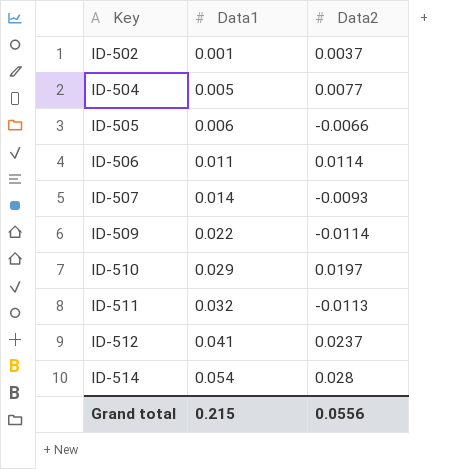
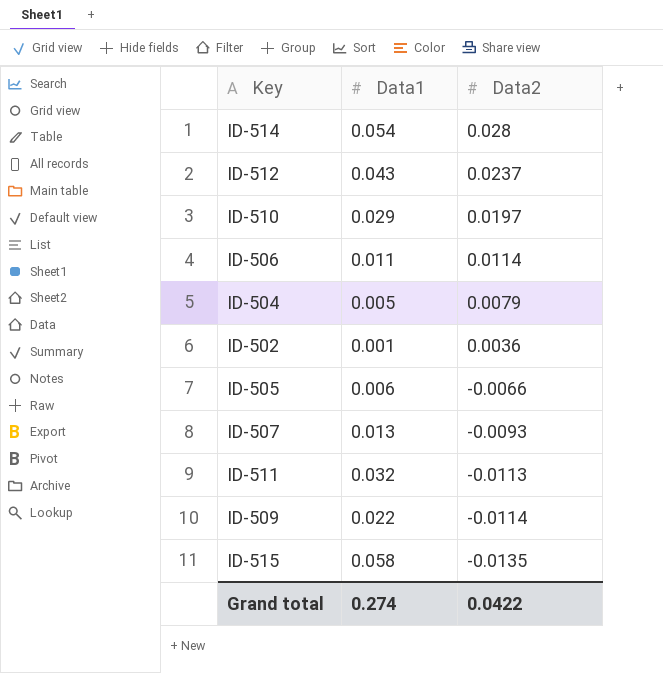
row order: Key ascending -> Data2 descending
ID-512 | Data1: 0.041 -> 0.043
ID-504 | Data2: 0.0077 -> 0.0079
ID-502 | Data2: 0.0037 -> 0.0036
ID-507 | Data1: 0.014 -> 0.013
row ID-515: none -> 0.058 | -0.0135
Grand total | Data1: 0.215 -> 0.274
Grand total | Data2: 0.0556 -> 0.0422

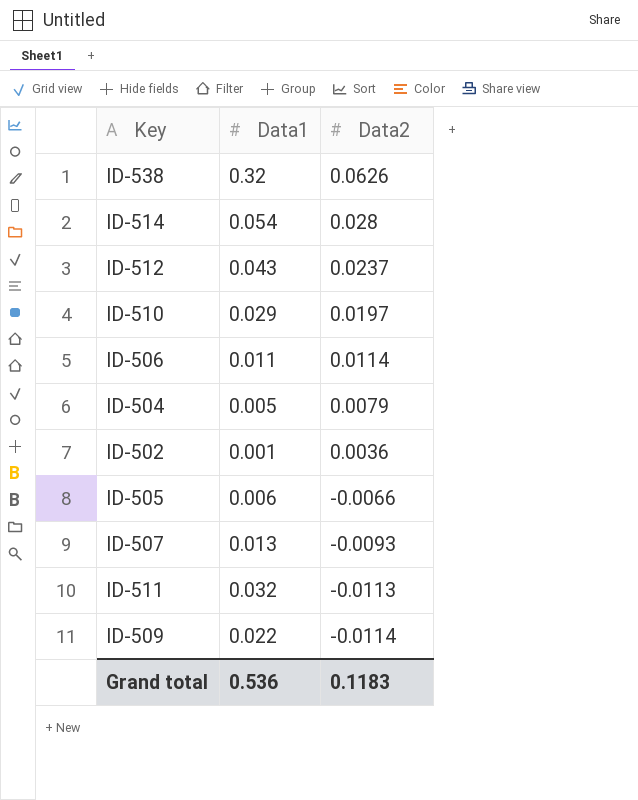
row ID-515: 0.058 | -0.0135 -> none
row ID-538: none -> 0.32 | 0.0626
Grand total | Data1: 0.274 -> 0.536
Grand total | Data2: 0.0422 -> 0.1183

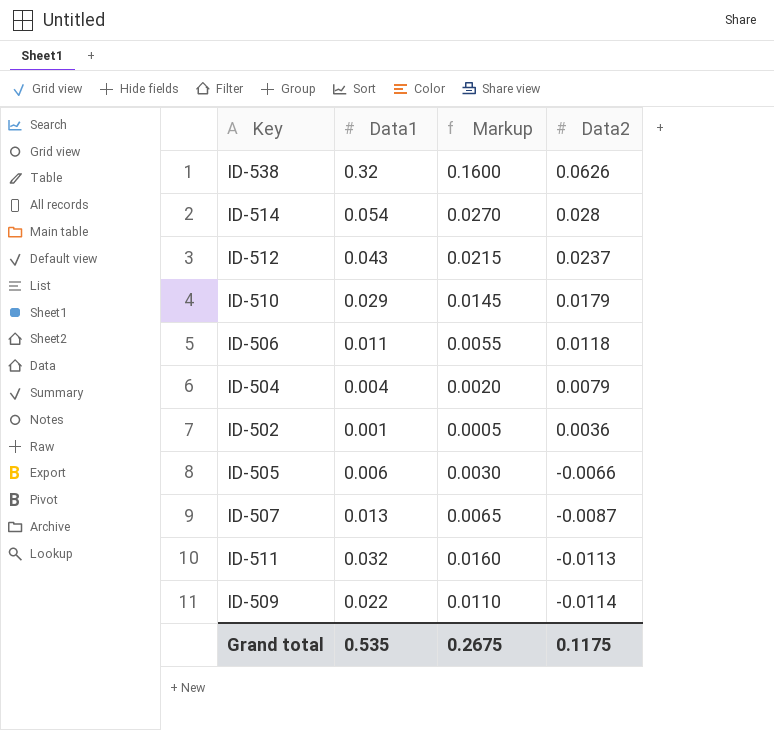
column Markup | formula: none -> [Data1] * 0.5
ID-510 | Data2: 0.0197 -> 0.0179
ID-506 | Data2: 0.0114 -> 0.0118
ID-504 | Data1: 0.005 -> 0.004
ID-507 | Data2: -0.0093 -> -0.0087
Grand total | Data1: 0.536 -> 0.535
Grand total | Data2: 0.1183 -> 0.1175

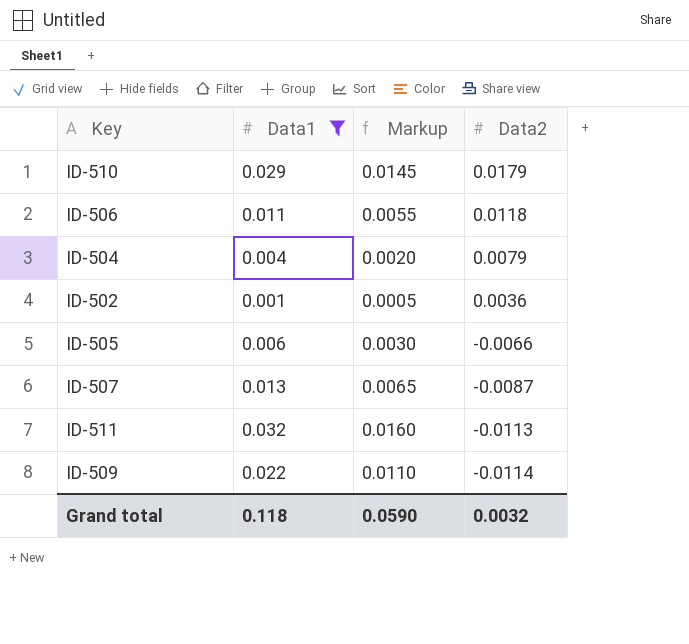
filter: none -> Data1 <= 0.032
Grand total | Data1: 0.535 -> 0.118
Grand total | Markup: 0.2675 -> 0.0590
Grand total | Data2: 0.1175 -> 0.0032

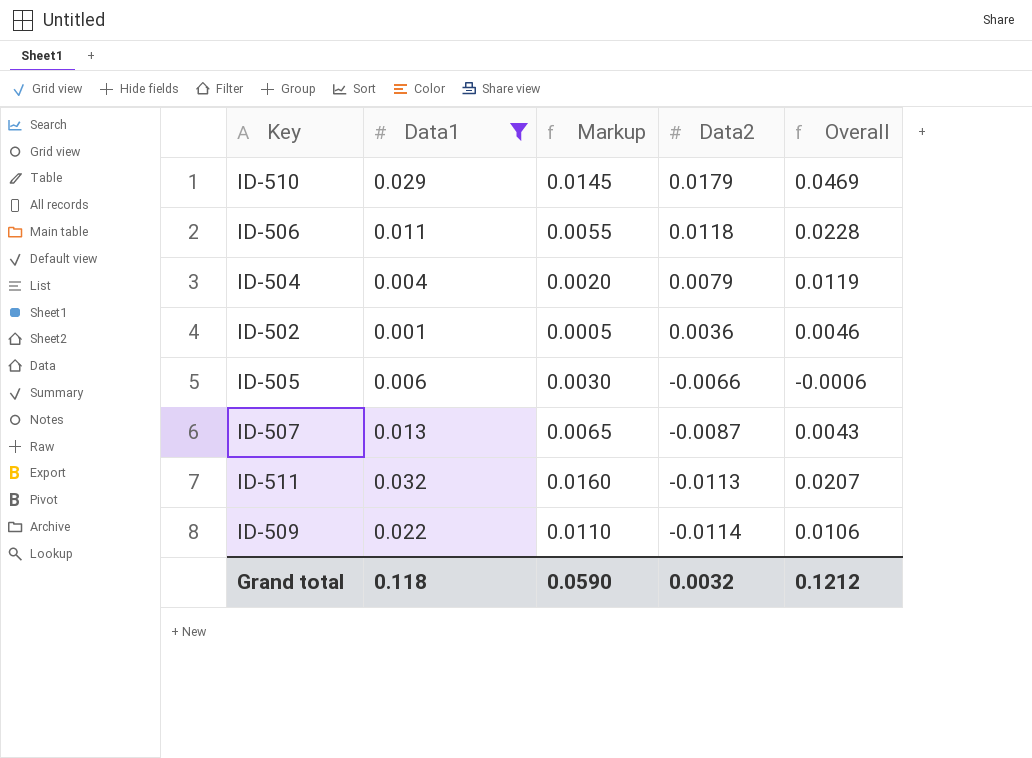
column Overall | formula: none -> [Data1] + [Data2]

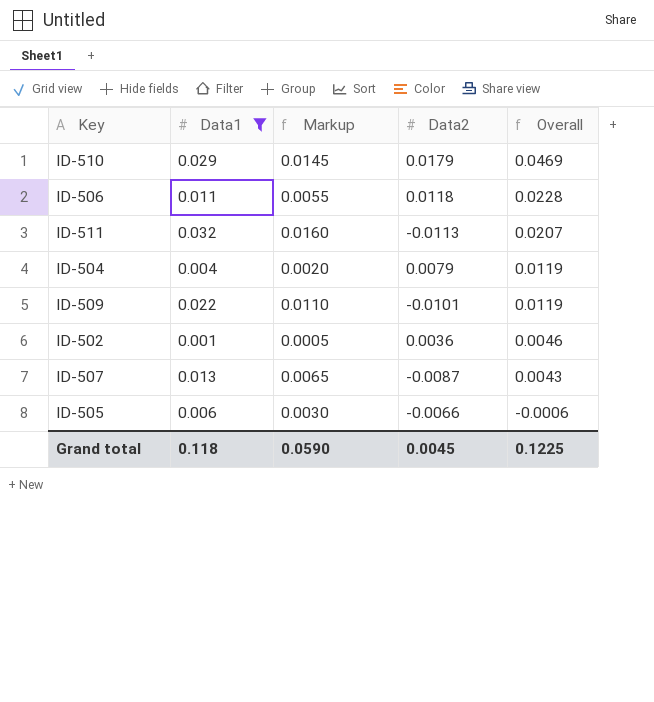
row order: Data2 descending -> Overall descending
ID-509 | Data2: -0.0114 -> -0.0101
ID-509 | Overall: 0.0106 -> 0.0119
Grand total | Data2: 0.0032 -> 0.0045
Grand total | Overall: 0.1212 -> 0.1225

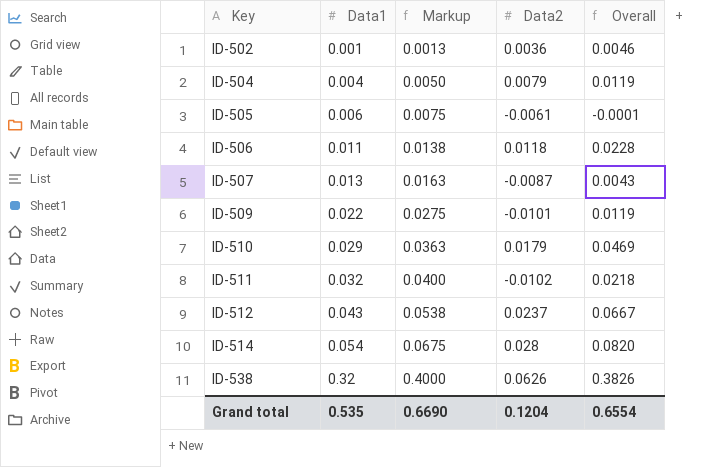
filter: Data1 <= 0.032 -> none
row order: Overall descending -> Key ascending
column Markup | formula: [Data1] * 0.5 -> [Data1] * 1.25
ID-505 | Data2: -0.0066 -> -0.0061
ID-505 | Overall: -0.0006 -> -0.0001
ID-511 | Data2: -0.0113 -> -0.0102
ID-511 | Overall: 0.0207 -> 0.0218
Grand total | Data1: 0.118 -> 0.535
Grand total | Markup: 0.0590 -> 0.6690
Grand total | Data2: 0.0045 -> 0.1204
Grand total | Overall: 0.1225 -> 0.6554

